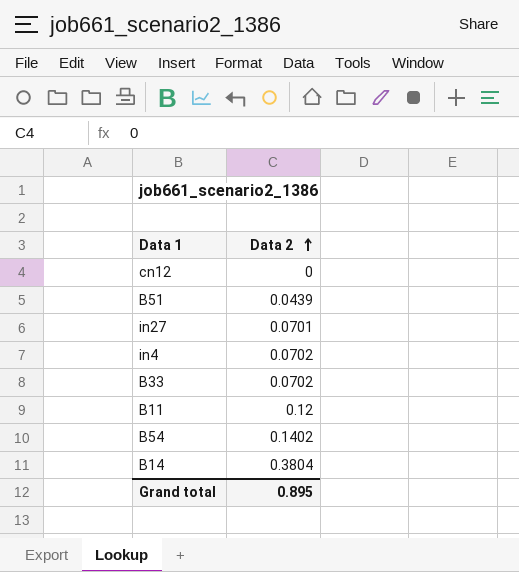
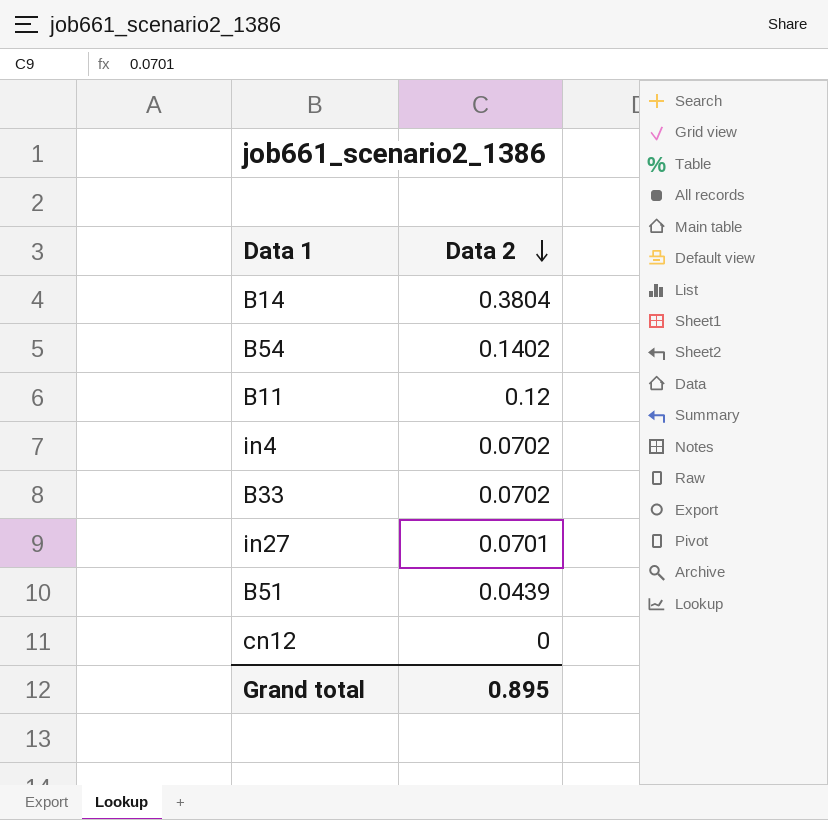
row order: Data 2 ascending -> Data 2 descending

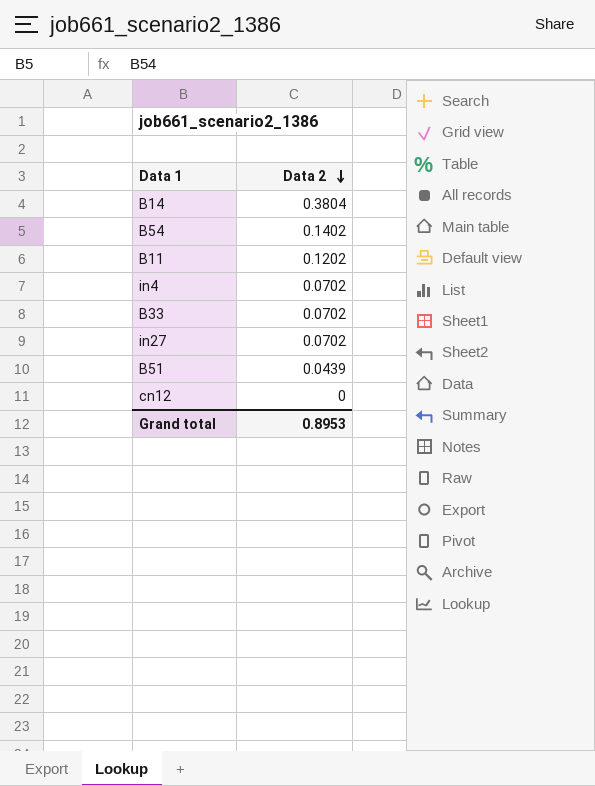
B11 | Data 2: 0.12 -> 0.1202
in27 | Data 2: 0.0701 -> 0.0702
Grand total | Data 2: 0.895 -> 0.8953

